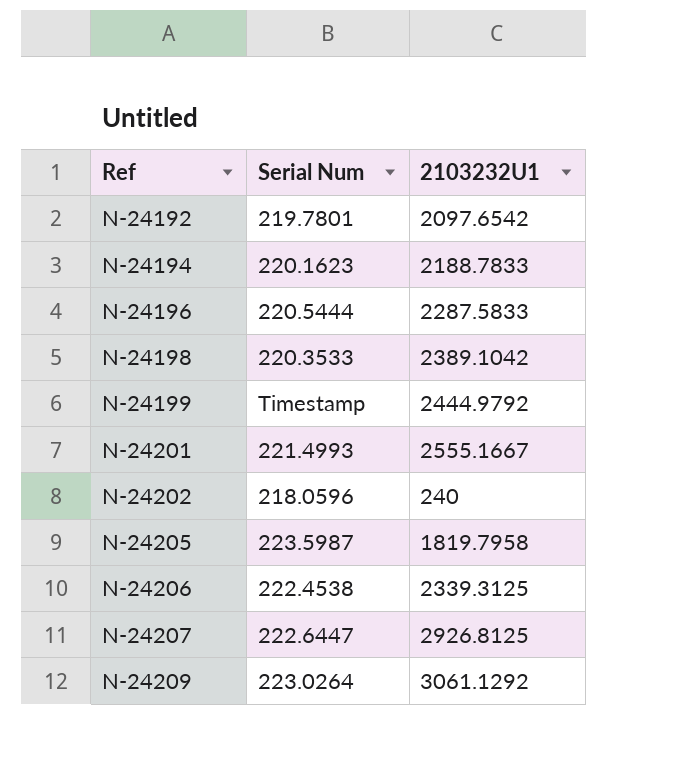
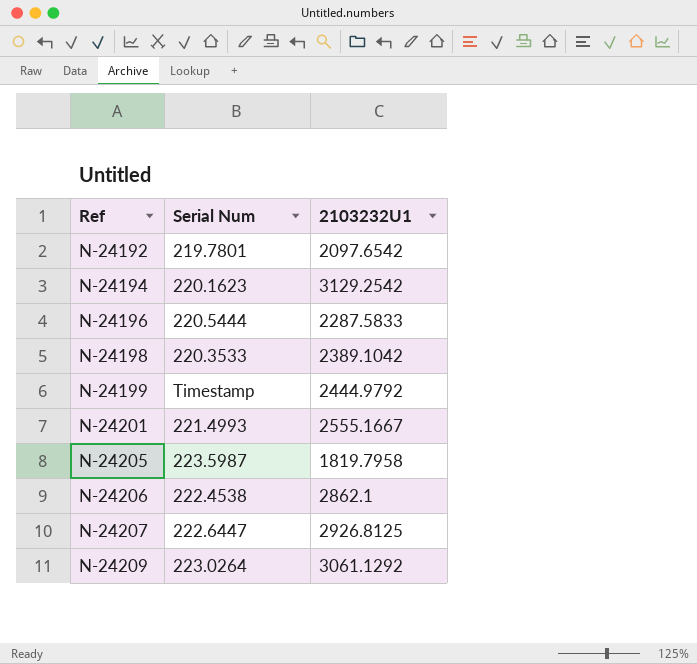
row N-24202: 218.0596 | 240 -> none
N-24194 | 2103232U1: 2188.7833 -> 3129.2542
N-24206 | 2103232U1: 2339.3125 -> 2862.1

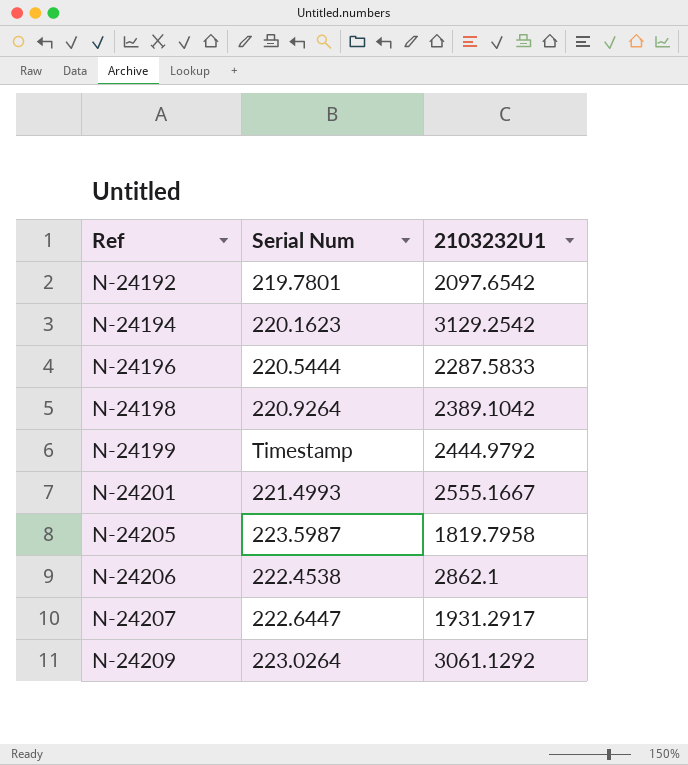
N-24198 | Serial Num: 220.3533 -> 220.9264
N-24207 | 2103232U1: 2926.8125 -> 1931.2917

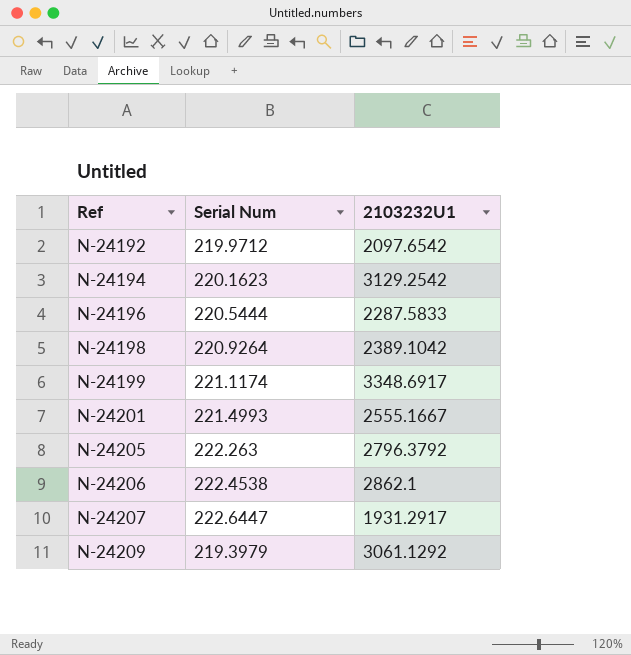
N-24192 | Serial Num: 219.7801 -> 219.9712
N-24199 | Serial Num: Timestamp -> 221.1174
N-24199 | 2103232U1: 2444.9792 -> 3348.6917
N-24205 | Serial Num: 223.5987 -> 222.263
N-24205 | 2103232U1: 1819.7958 -> 2796.3792
N-24209 | Serial Num: 223.0264 -> 219.3979

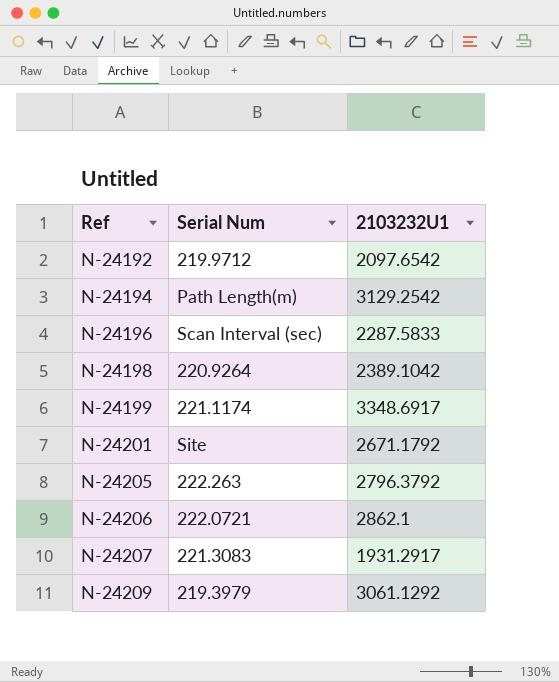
N-24194 | Serial Num: 220.1623 -> Path Length(m)
N-24196 | Serial Num: 220.5444 -> Scan Interval (sec)
N-24201 | Serial Num: 221.4993 -> Site
N-24201 | 2103232U1: 2555.1667 -> 2671.1792
N-24206 | Serial Num: 222.4538 -> 222.0721
N-24207 | Serial Num: 222.6447 -> 221.3083

